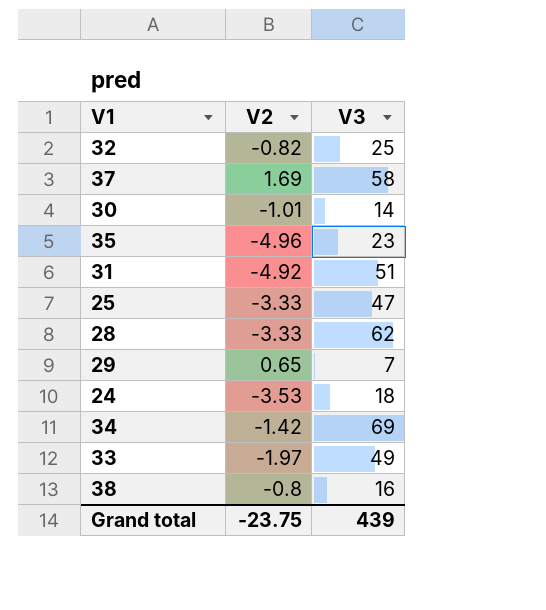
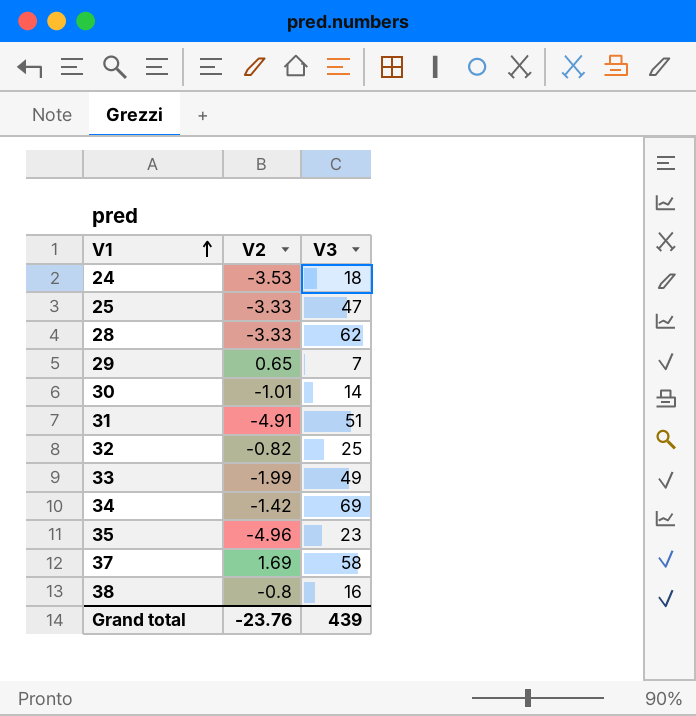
row order: none -> V1 ascending
31 | V2: -4.92 -> -4.91
33 | V2: -1.97 -> -1.99
Grand total | V2: -23.75 -> -23.76

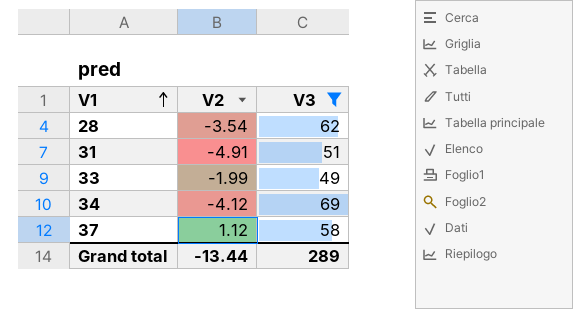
filter: none -> V3 >= 49
28 | V2: -3.33 -> -3.54
34 | V2: -1.42 -> -4.12
37 | V2: 1.69 -> 1.12
Grand total | V2: -23.76 -> -13.44
Grand total | V3: 439 -> 289

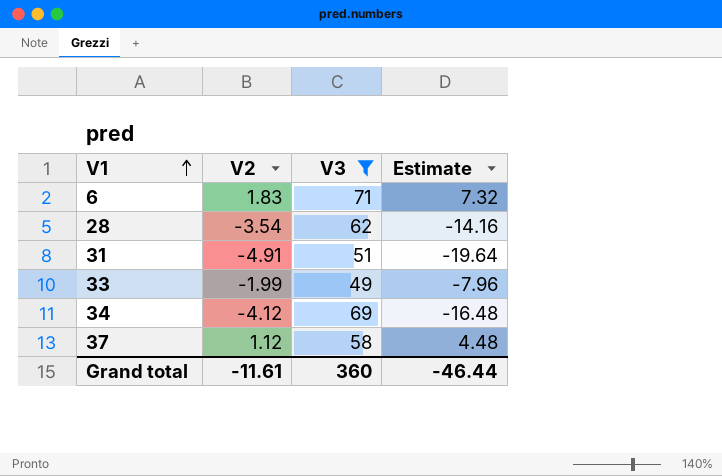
column Estimate | formula: none -> [V2] * 4
row 6: none -> 1.83 | 71 | 7.32
Grand total | V2: -13.44 -> -11.61
Grand total | V3: 289 -> 360

